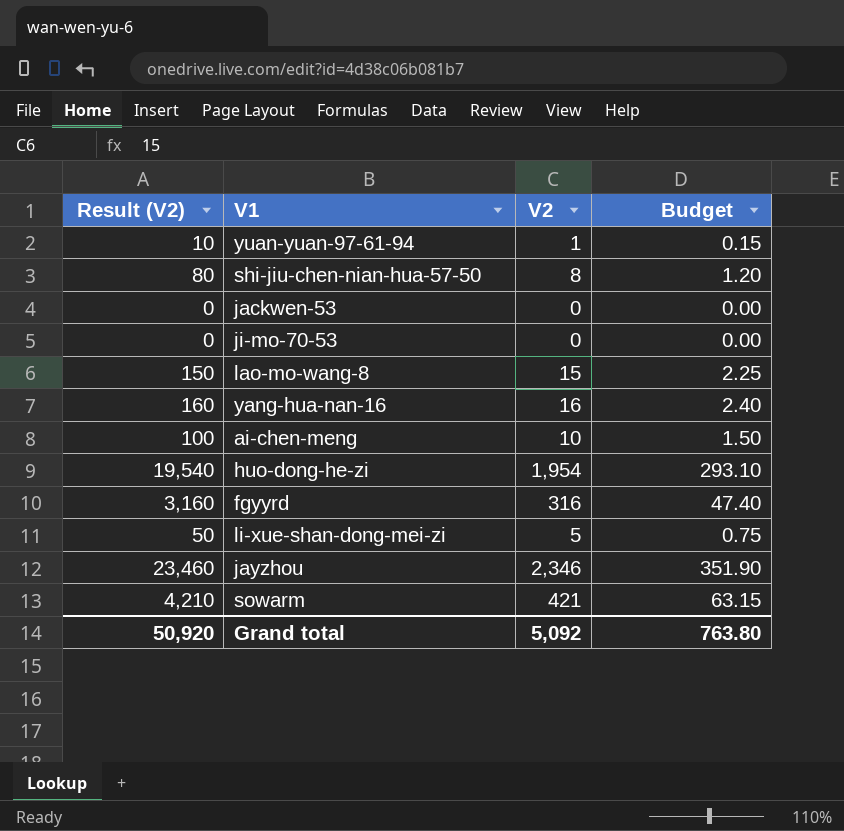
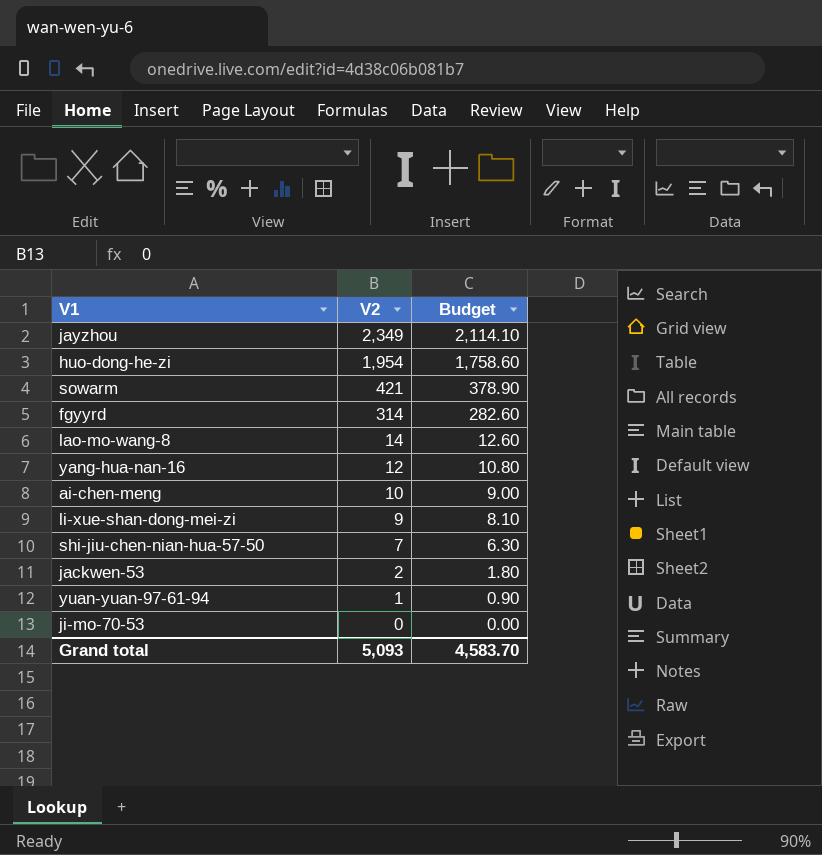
row order: none -> V2 descending
column Result (V2) | formula: [V2] * 10 -> none
column Budget | formula: [V2] * 0.15 -> [V2] * 0.9
jayzhou | V2: 2,346 -> 2,349
fgyyrd | V2: 316 -> 314
lao-mo-wang-8 | V2: 15 -> 14
yang-hua-nan-16 | V2: 16 -> 12
li-xue-shan-dong-mei-zi | V2: 5 -> 9
shi-jiu-chen-nian-hua-57-50 | V2: 8 -> 7
jackwen-53 | V2: 0 -> 2
Grand total | V2: 5,092 -> 5,093
Grand total | Budget: 763.80 -> 4,583.70

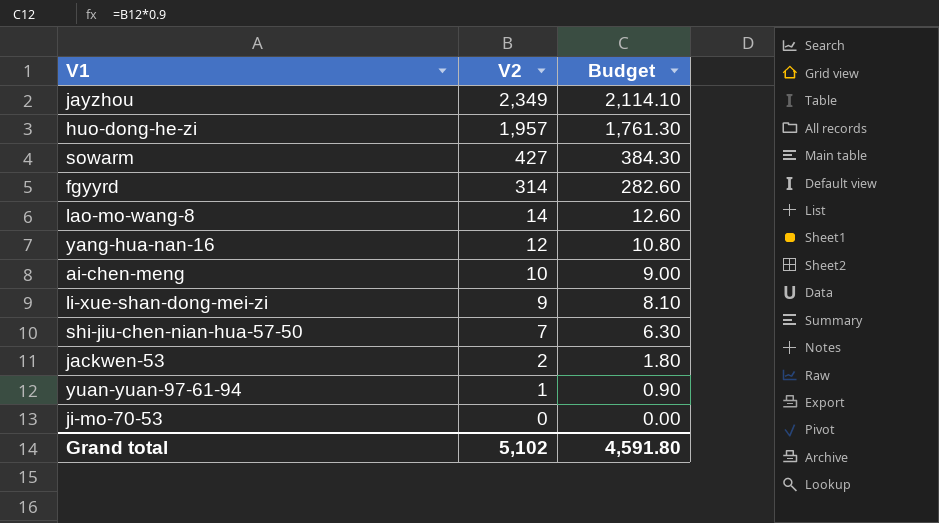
huo-dong-he-zi | V2: 1,954 -> 1,957
huo-dong-he-zi | Budget: 1,758.60 -> 1,761.30
sowarm | V2: 421 -> 427
sowarm | Budget: 378.90 -> 384.30
Grand total | V2: 5,093 -> 5,102
Grand total | Budget: 4,583.70 -> 4,591.80

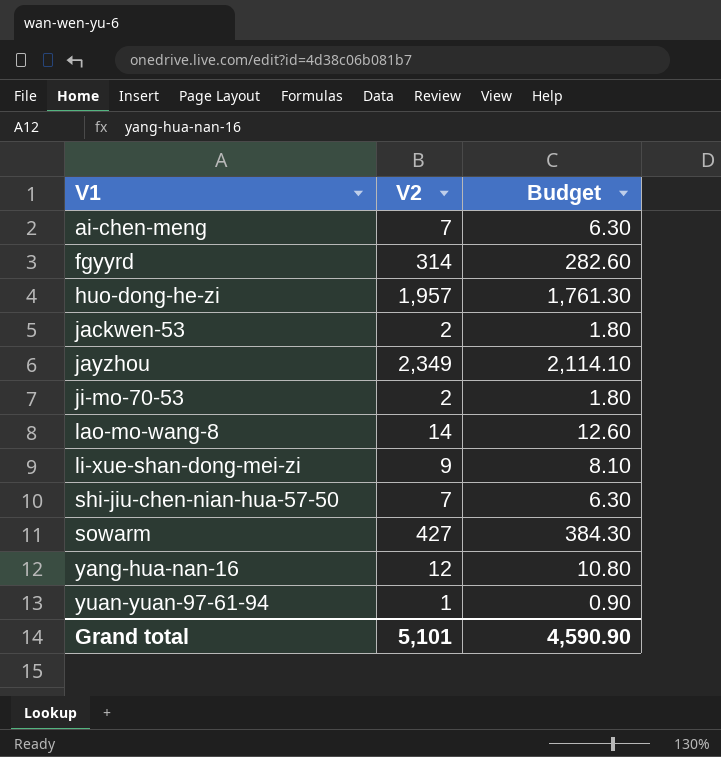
row order: V2 descending -> V1 ascending
ai-chen-meng | V2: 10 -> 7
ai-chen-meng | Budget: 9.00 -> 6.30
ji-mo-70-53 | V2: 0 -> 2
ji-mo-70-53 | Budget: 0.00 -> 1.80
Grand total | V2: 5,102 -> 5,101
Grand total | Budget: 4,591.80 -> 4,590.90

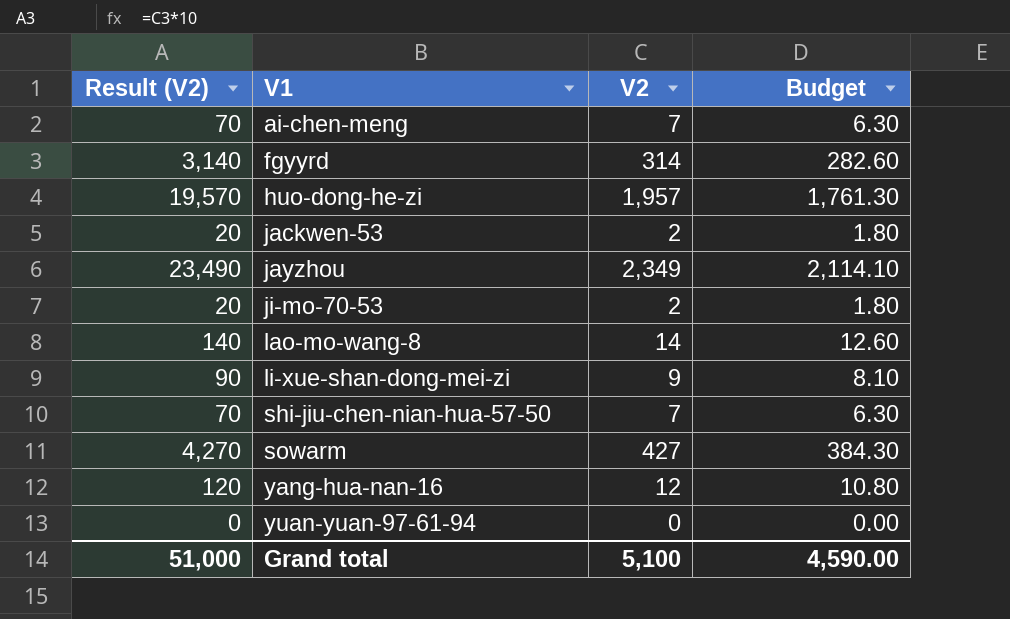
column Result (V2) | formula: none -> [V2] * 10
yuan-yuan-97-61-94 | V2: 1 -> 0
yuan-yuan-97-61-94 | Budget: 0.90 -> 0.00
Grand total | V2: 5,101 -> 5,100
Grand total | Budget: 4,590.90 -> 4,590.00

